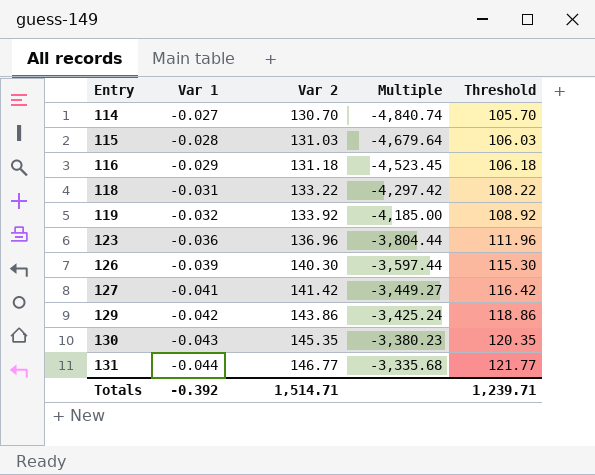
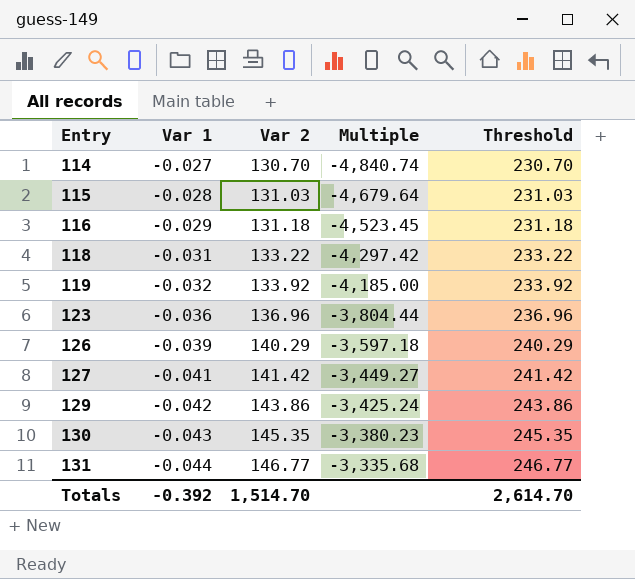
column Threshold | formula: [Var 2] - 25 -> [Var 2] + 100
126 | Var 2: 140.30 -> 140.29
126 | Multiple: -3,597.44 -> -3,597.18
Totals | Var 2: 1,514.71 -> 1,514.70
Totals | Threshold: 1,239.71 -> 2,614.70

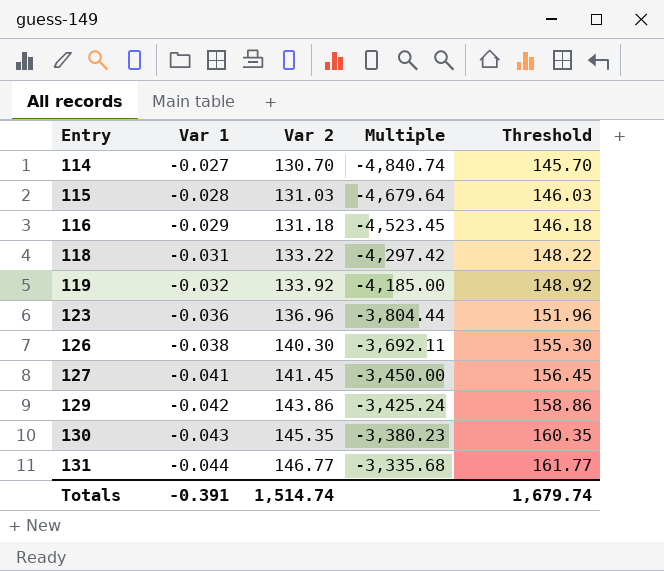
column Threshold | formula: [Var 2] + 100 -> [Var 2] + 15
126 | Var 1: -0.039 -> -0.038
126 | Var 2: 140.29 -> 140.30
126 | Multiple: -3,597.18 -> -3,692.11
127 | Var 2: 141.42 -> 141.45
127 | Multiple: -3,449.27 -> -3,450.00
Totals | Var 1: -0.392 -> -0.391
Totals | Var 2: 1,514.70 -> 1,514.74
Totals | Threshold: 2,614.70 -> 1,679.74

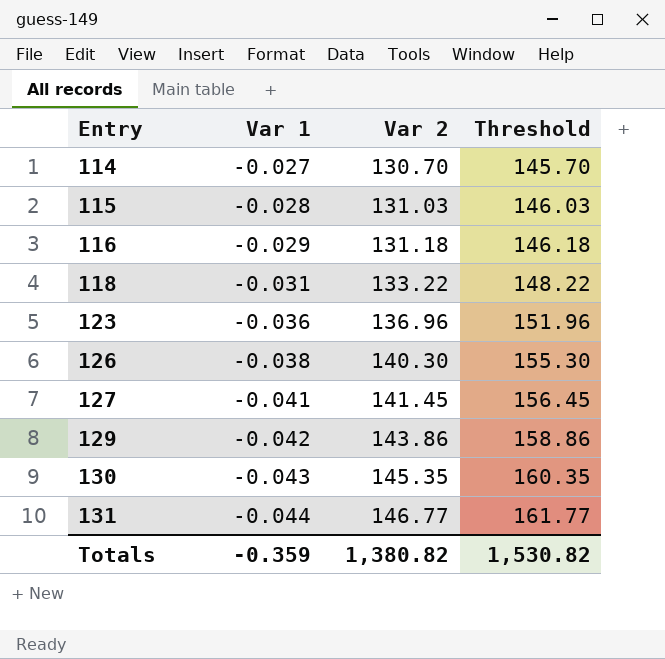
column Multiple | formula: [Var 2] / [Var 1] -> none
row 119: -0.032 | 133.92 | -4,185.00 | 148.92 -> none
Totals | Var 1: -0.391 -> -0.359
Totals | Var 2: 1,514.74 -> 1,380.82
Totals | Threshold: 1,679.74 -> 1,530.82

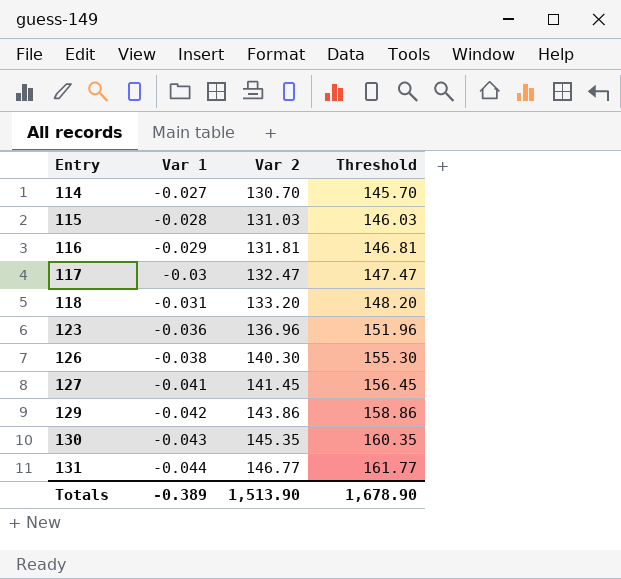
116 | Var 2: 131.18 -> 131.81
116 | Threshold: 146.18 -> 146.81
row 117: none -> -0.03 | 132.47 | 147.47
118 | Var 2: 133.22 -> 133.20
118 | Threshold: 148.22 -> 148.20
Totals | Var 1: -0.359 -> -0.389
Totals | Var 2: 1,380.82 -> 1,513.90
Totals | Threshold: 1,530.82 -> 1,678.90

